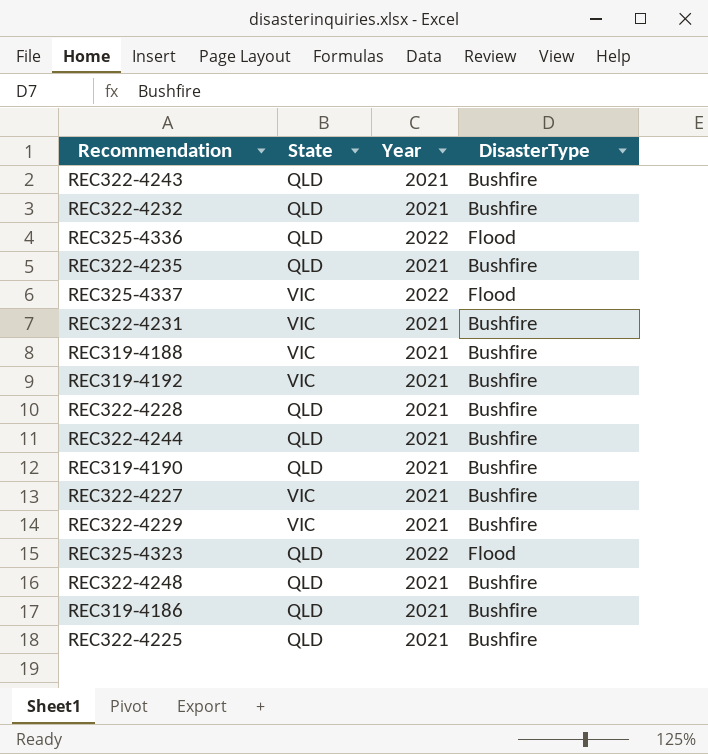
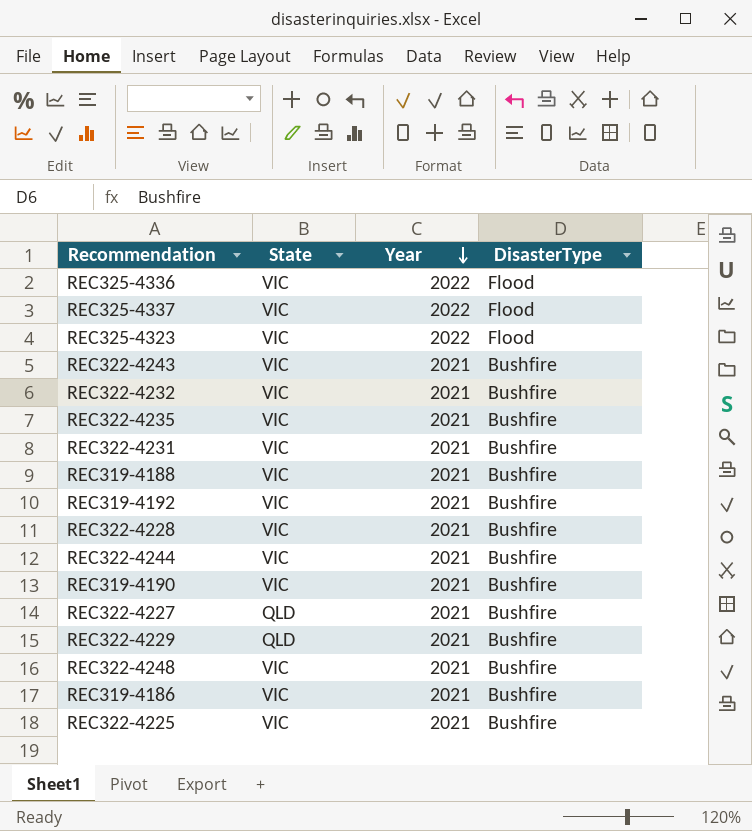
row order: none -> Year descending
REC325-4336 | State: QLD -> VIC
REC325-4323 | State: QLD -> VIC
REC322-4243 | State: QLD -> VIC
REC322-4232 | State: QLD -> VIC
REC322-4235 | State: QLD -> VIC
REC322-4228 | State: QLD -> VIC
REC322-4244 | State: QLD -> VIC
REC319-4190 | State: QLD -> VIC
REC322-4227 | State: VIC -> QLD
REC322-4229 | State: VIC -> QLD
REC322-4248 | State: QLD -> VIC
REC319-4186 | State: QLD -> VIC
REC322-4225 | State: QLD -> VIC

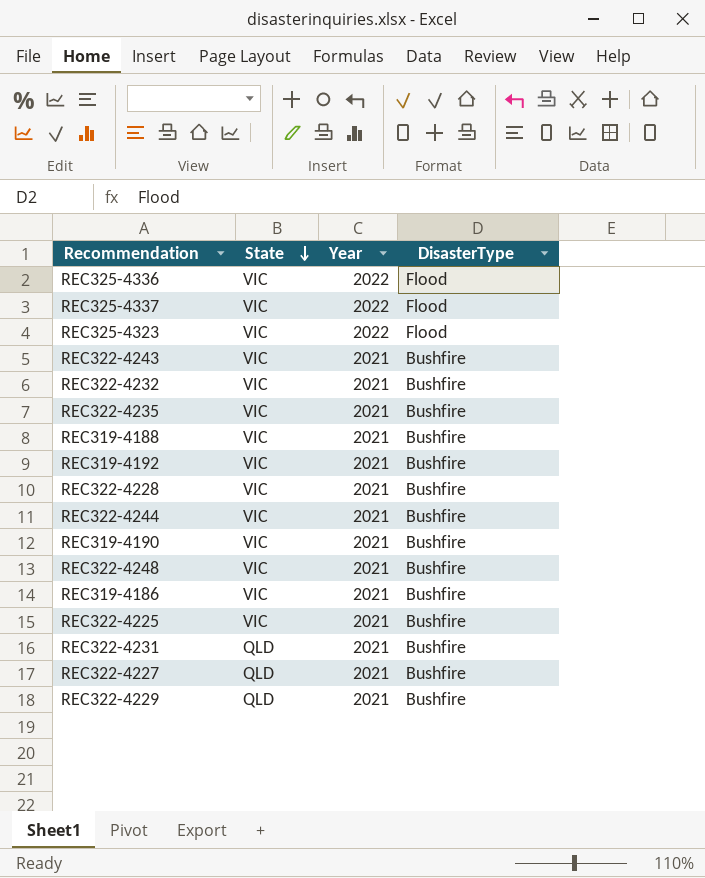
row order: Year descending -> State descending
REC322-4231 | State: VIC -> QLD

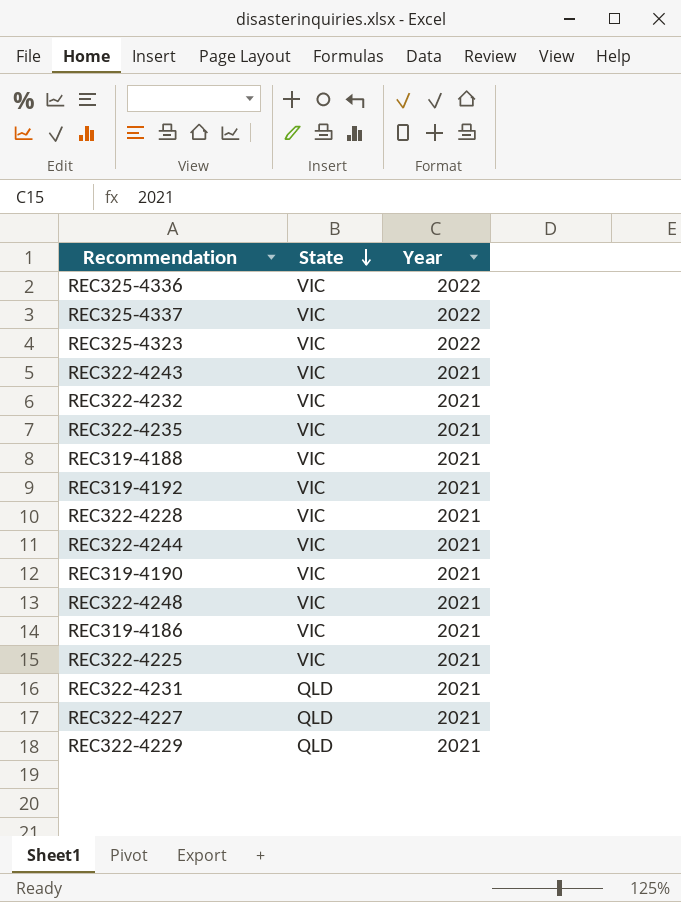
column DisasterType | position: 4 -> none

